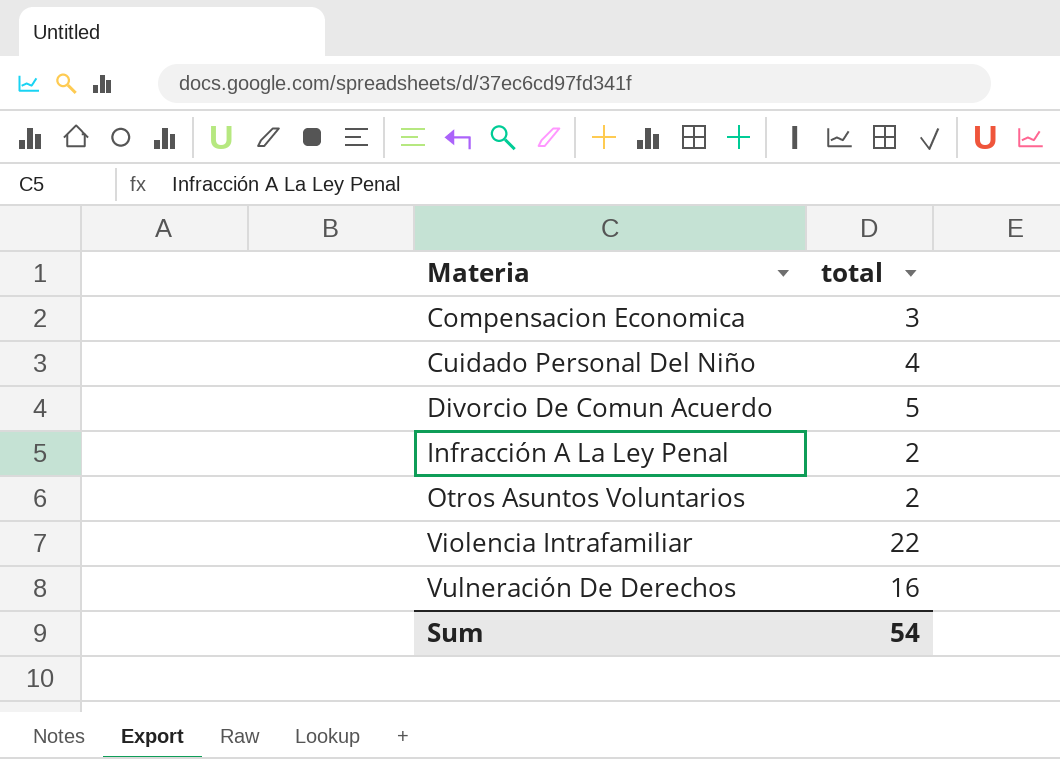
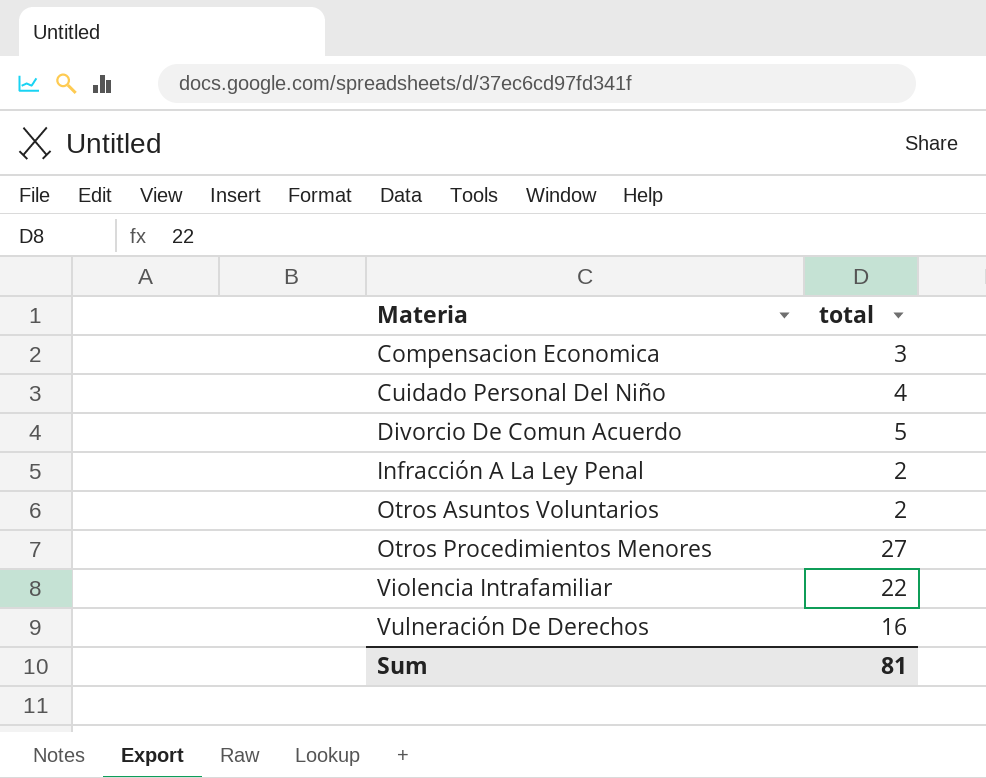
row Otros Procedimientos Menores: none -> 27
Sum | total: 54 -> 81

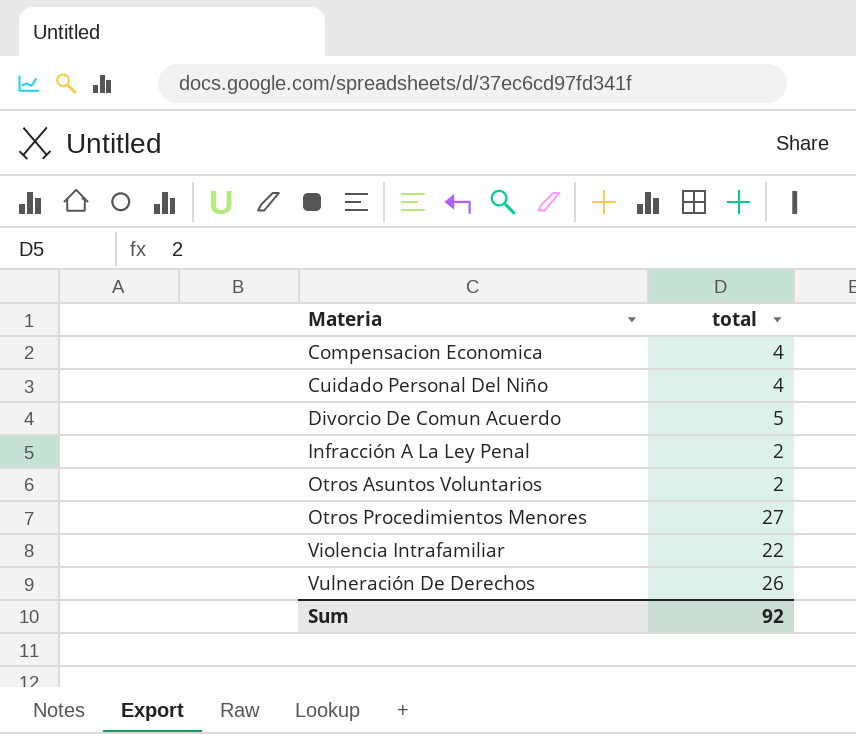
Compensacion Economica | total: 3 -> 4
Vulneración De Derechos | total: 16 -> 26
Sum | total: 81 -> 92

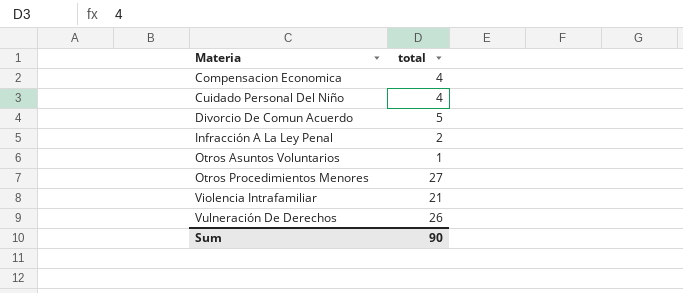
Otros Asuntos Voluntarios | total: 2 -> 1
Violencia Intrafamiliar | total: 22 -> 21
Sum | total: 92 -> 90

